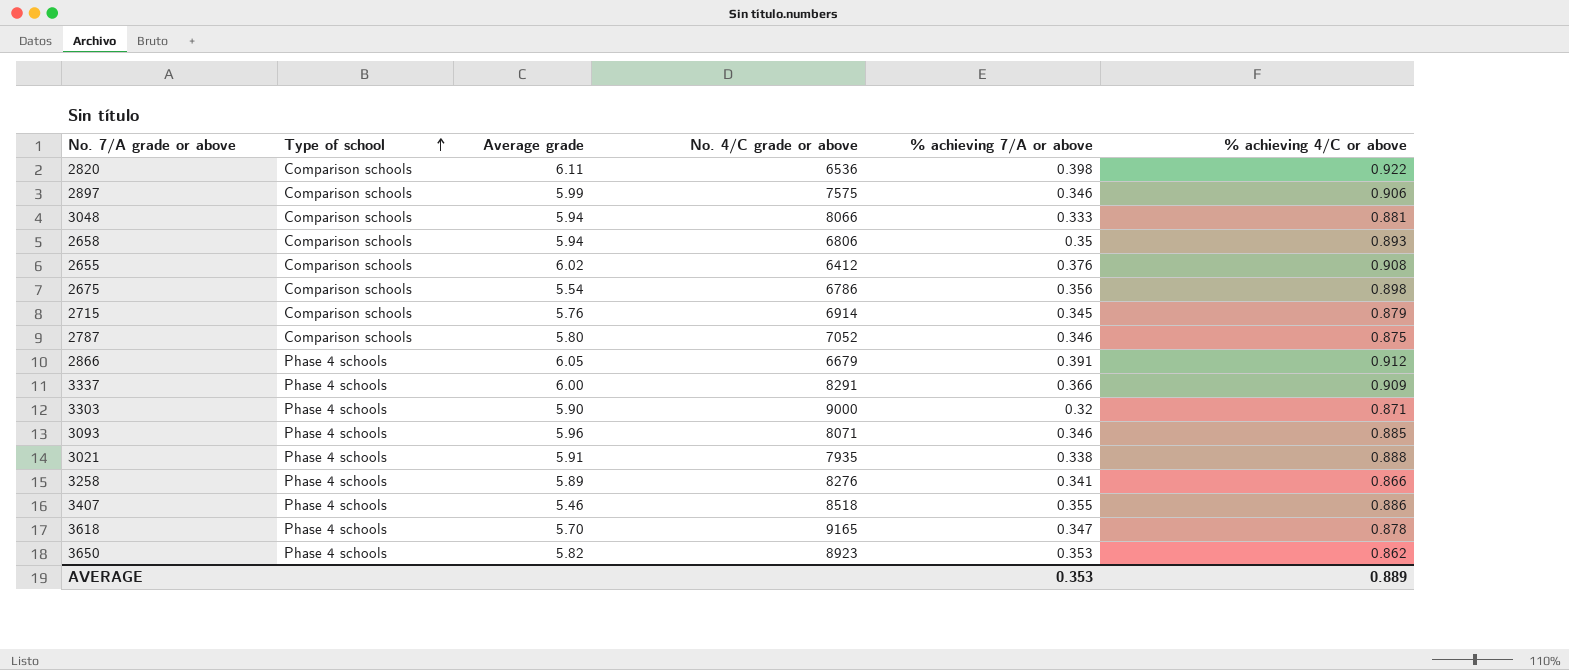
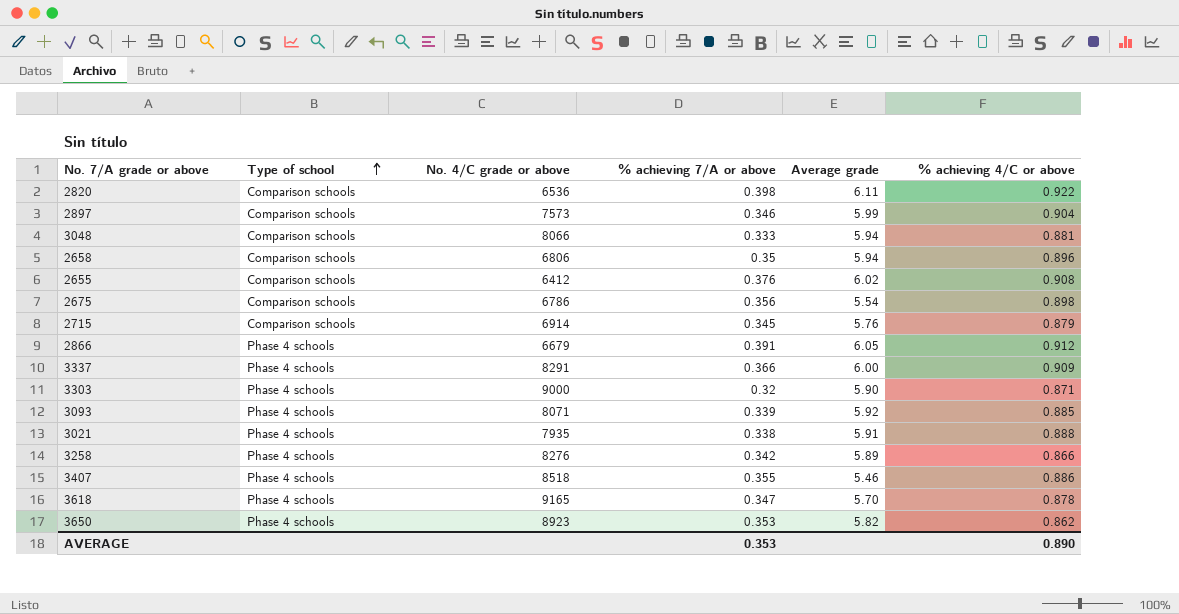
column Average grade | position: 3 -> 5
row 2787: Comparison schools | 5.80 | 7052 | 0.346 | 0.875 -> none
2897 | No. 4/C grade or above: 7575 -> 7573
2897 | % achieving 4/C or above: 0.906 -> 0.904
2658 | % achieving 4/C or above: 0.893 -> 0.896
3093 | % achieving 7/A or above: 0.346 -> 0.339
3093 | Average grade: 5.96 -> 5.92
3258 | % achieving 7/A or above: 0.341 -> 0.342
AVERAGE | % achieving 4/C or above: 0.889 -> 0.890

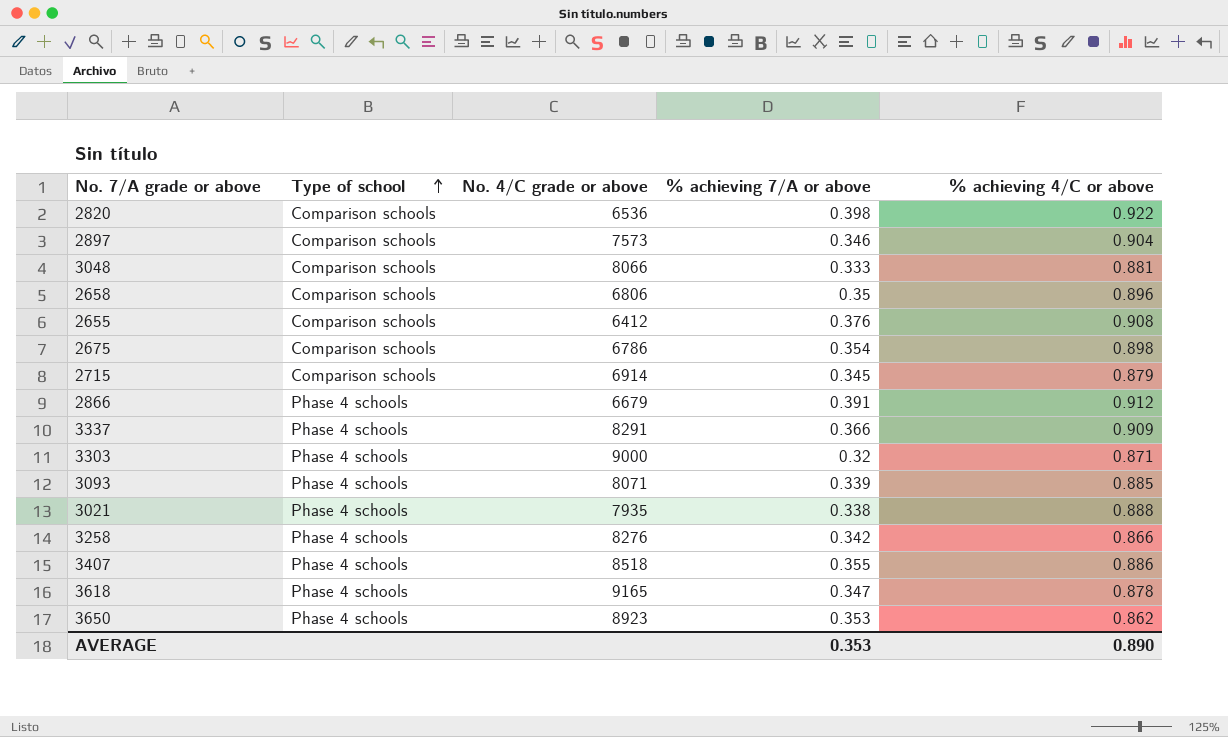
column Average grade | position: 5 -> none
2675 | % achieving 7/A or above: 0.356 -> 0.354

